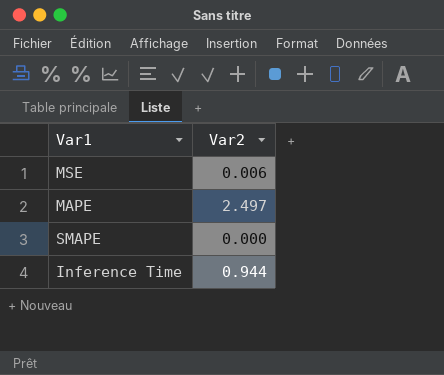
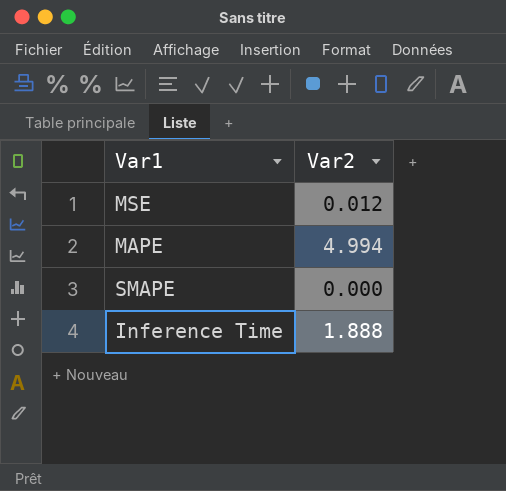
MSE | Var2: 0.006 -> 0.012
MAPE | Var2: 2.497 -> 4.994
Inference Time | Var2: 0.944 -> 1.888

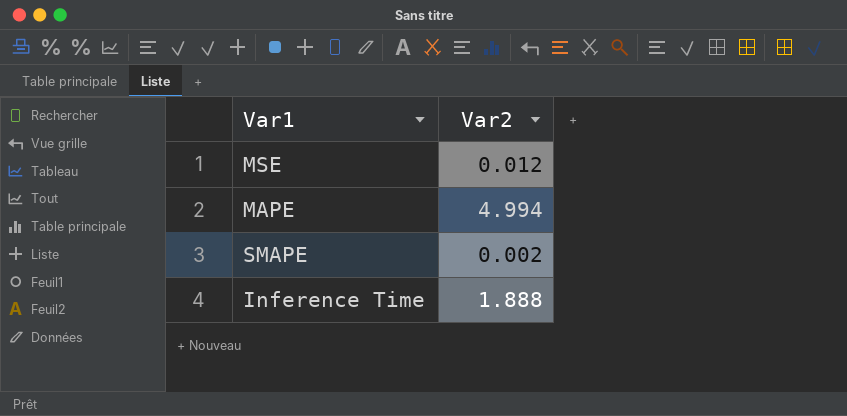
SMAPE | Var2: 0.000 -> 0.002

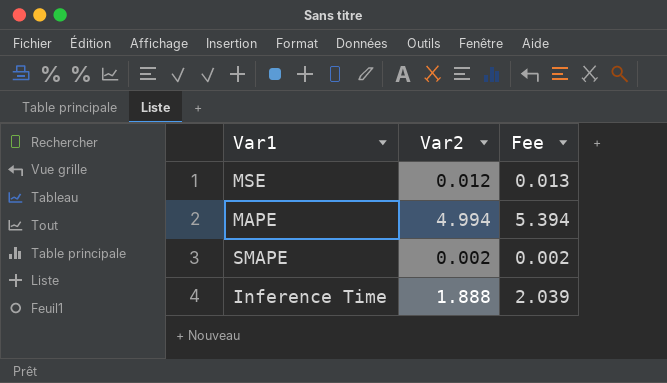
column Fee | formula: none -> [Var2] * 1.08

